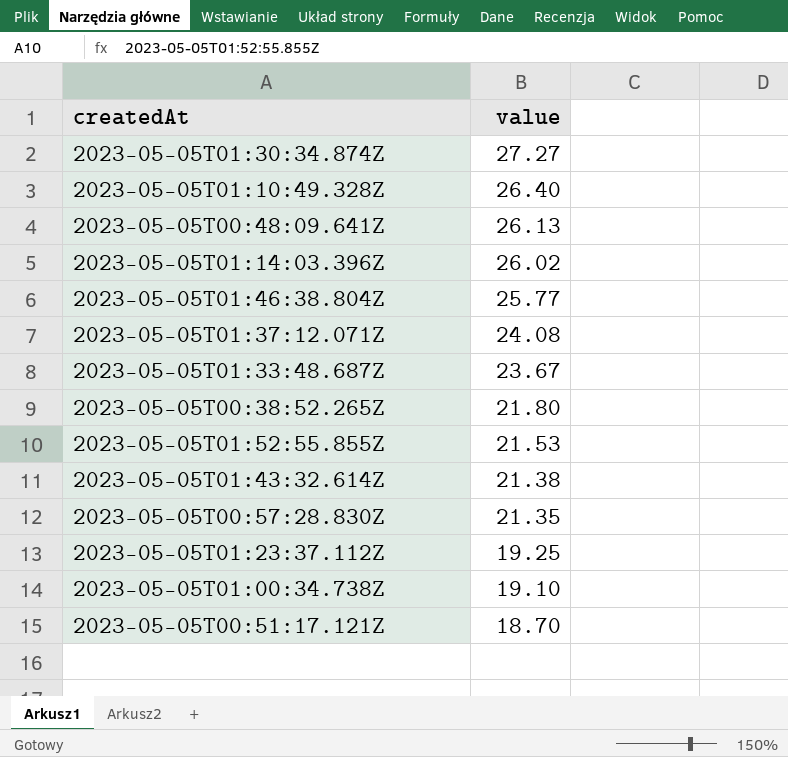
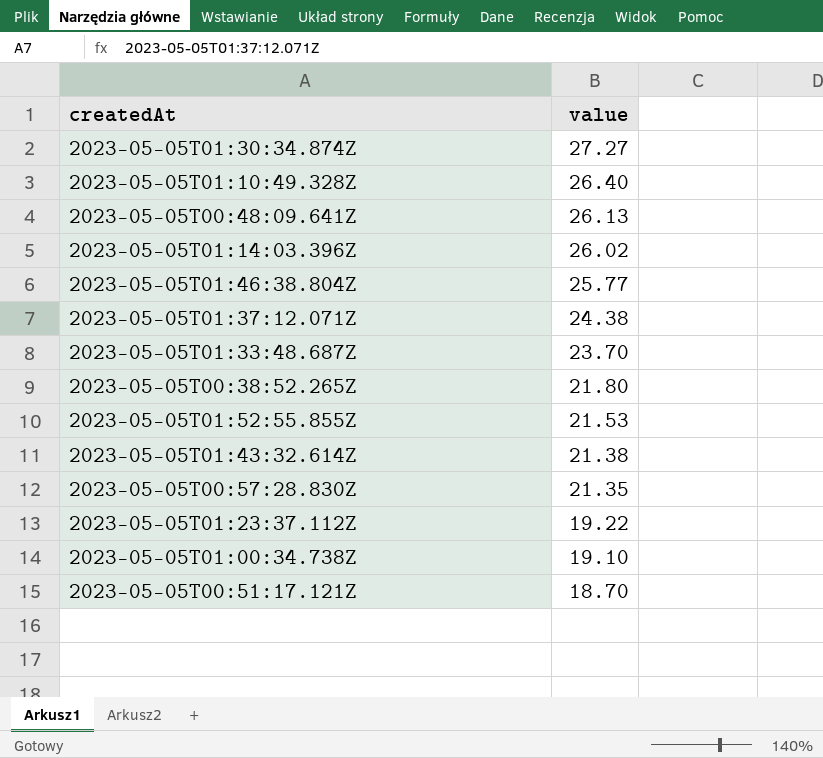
2023-05-05T01:37:12.071Z | value: 24.08 -> 24.38
2023-05-05T01:33:48.687Z | value: 23.67 -> 23.70
2023-05-05T01:23:37.112Z | value: 19.25 -> 19.22

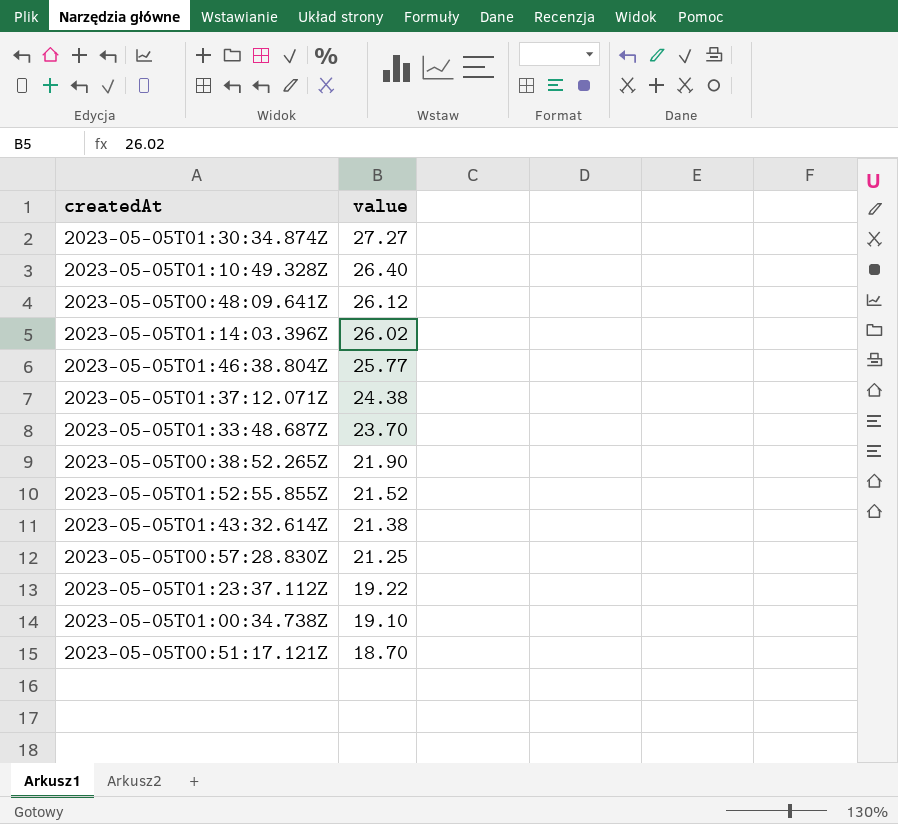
2023-05-05T00:48:09.641Z | value: 26.13 -> 26.12
2023-05-05T00:38:52.265Z | value: 21.80 -> 21.90
2023-05-05T01:52:55.855Z | value: 21.53 -> 21.52
2023-05-05T00:57:28.830Z | value: 21.35 -> 21.25

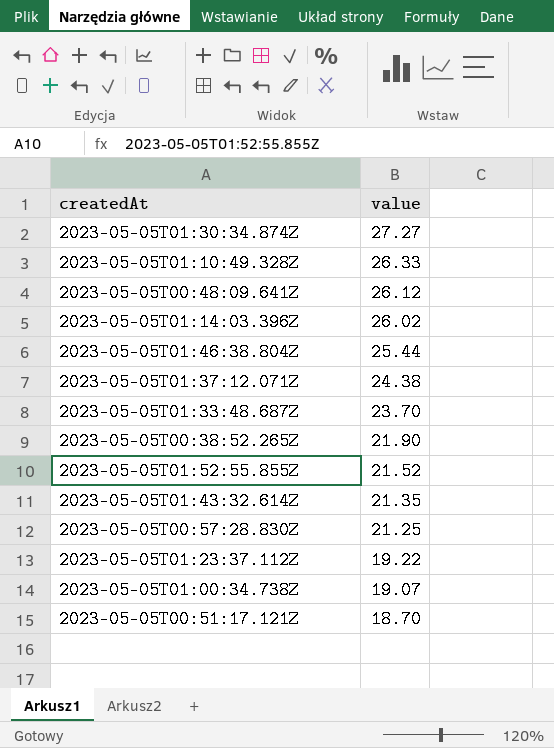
2023-05-05T01:10:49.328Z | value: 26.40 -> 26.33
2023-05-05T01:46:38.804Z | value: 25.77 -> 25.44
2023-05-05T01:43:32.614Z | value: 21.38 -> 21.35
2023-05-05T01:00:34.738Z | value: 19.10 -> 19.07

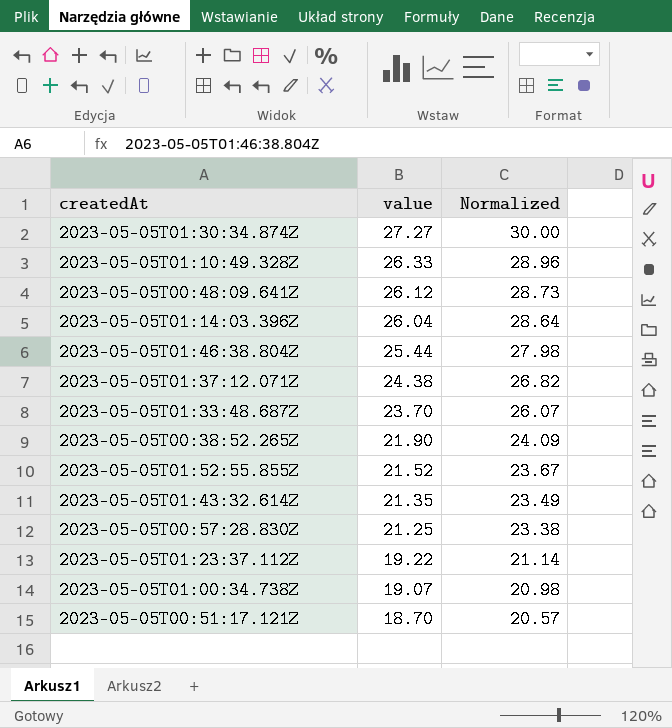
column Normalized | formula: none -> [value] * 1.1
2023-05-05T01:14:03.396Z | value: 26.02 -> 26.04

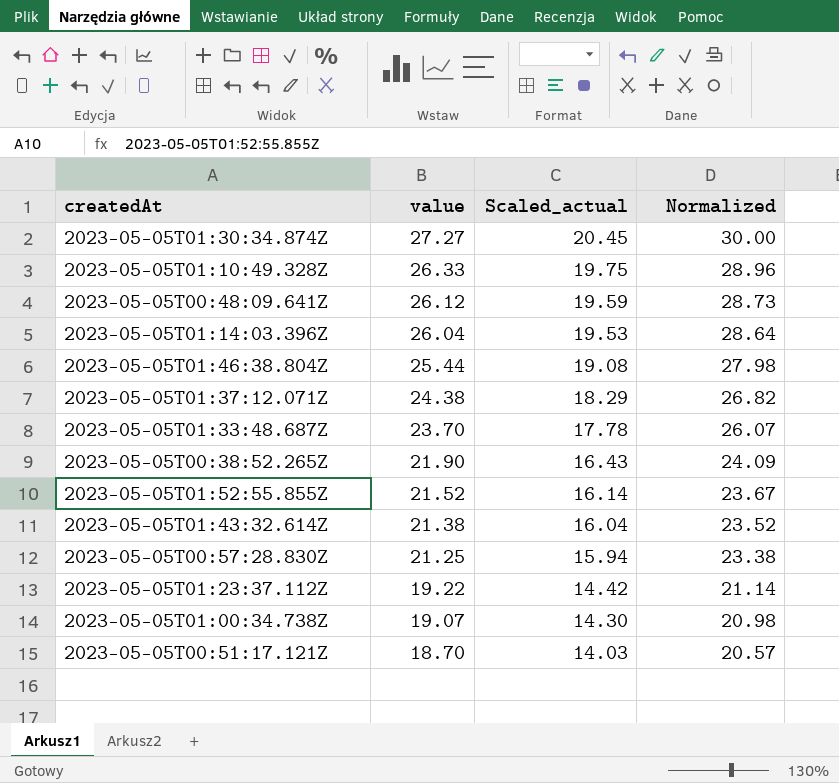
column Scaled_actual | formula: none -> [value] * 0.75
2023-05-05T01:43:32.614Z | value: 21.35 -> 21.38
2023-05-05T01:43:32.614Z | Normalized: 23.49 -> 23.52

